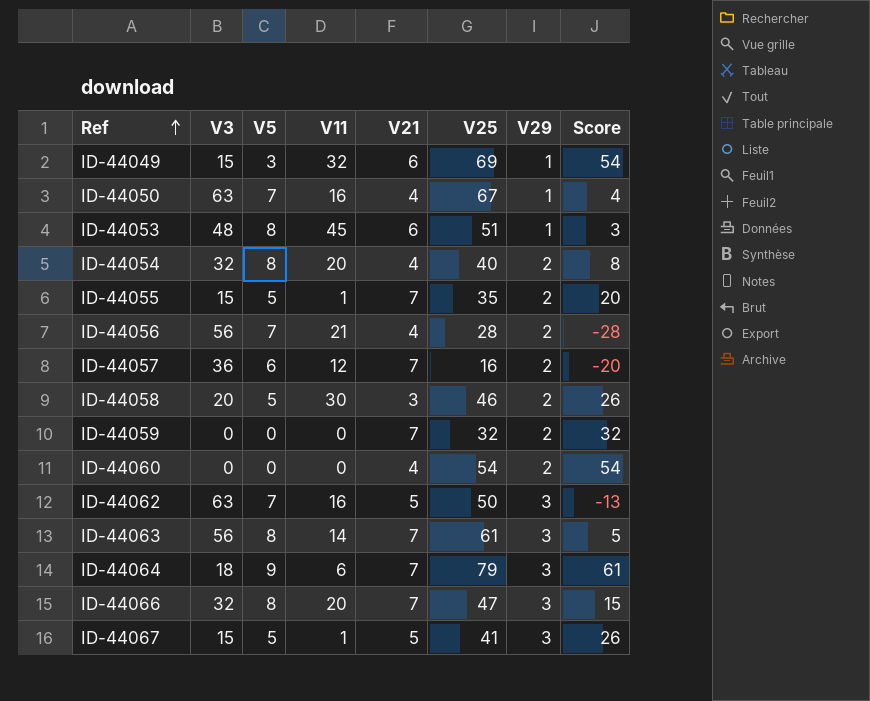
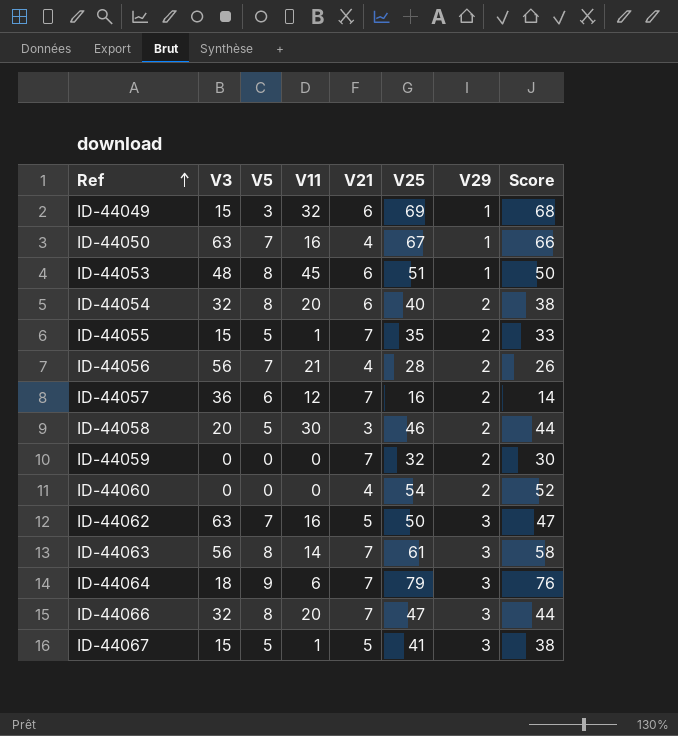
column Score | formula: [V25] - [V3] -> [V25] - [V29]
ID-44054 | V21: 4 -> 6

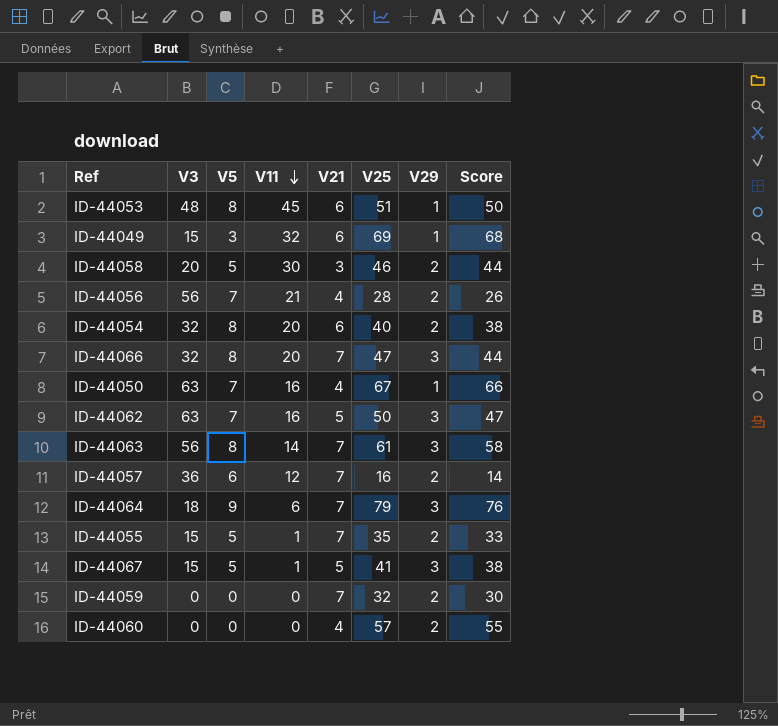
row order: Ref ascending -> V11 descending
ID-44060 | V25: 54 -> 57
ID-44060 | Score: 52 -> 55

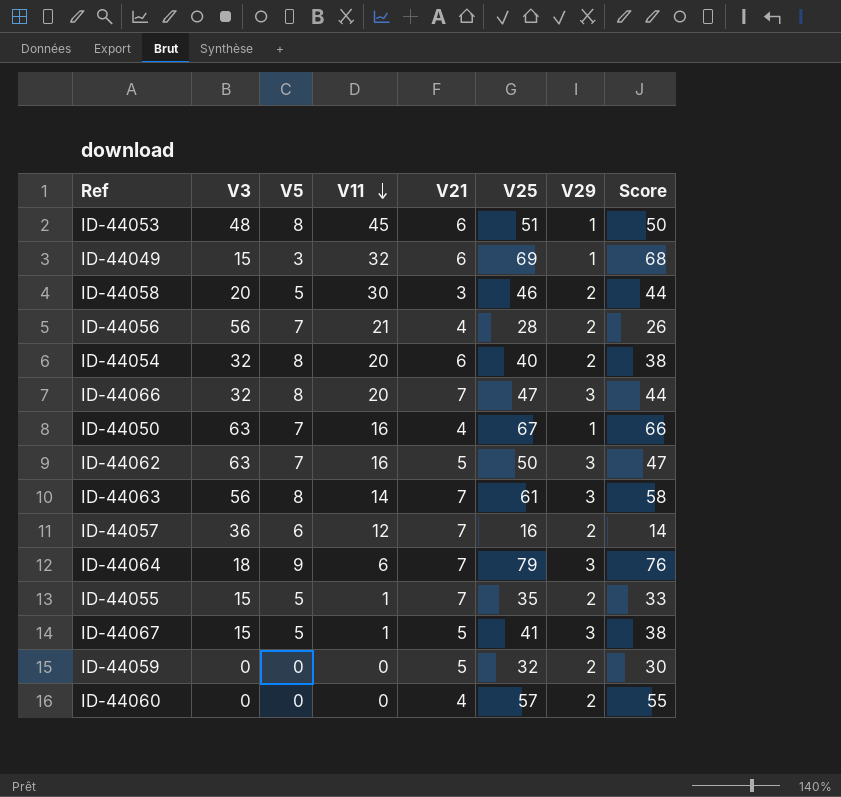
ID-44059 | V21: 7 -> 5

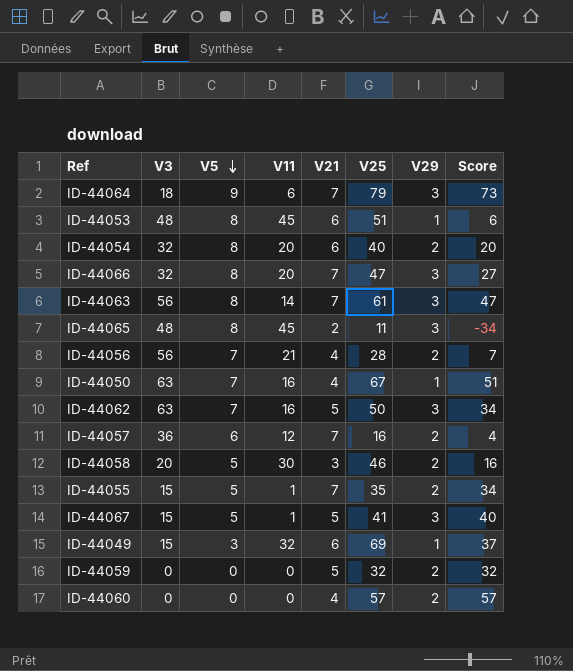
row order: V11 descending -> V5 descending
column Score | formula: [V25] - [V29] -> [V25] - [V11]
row ID-44065: none -> 48 | 8 | 45 | 2 | 11 | 3 | -34

